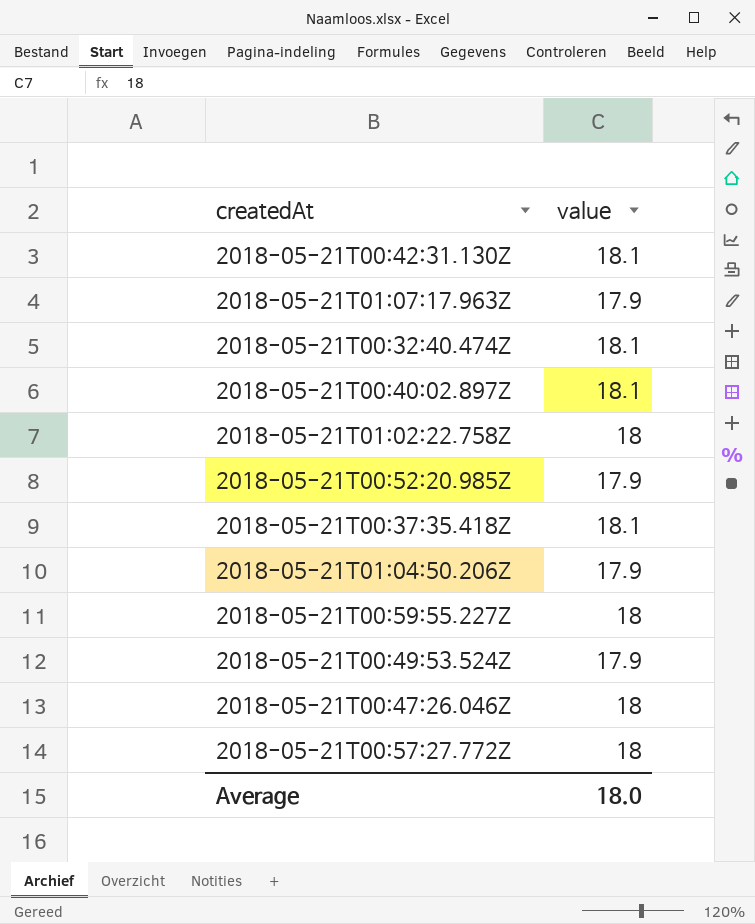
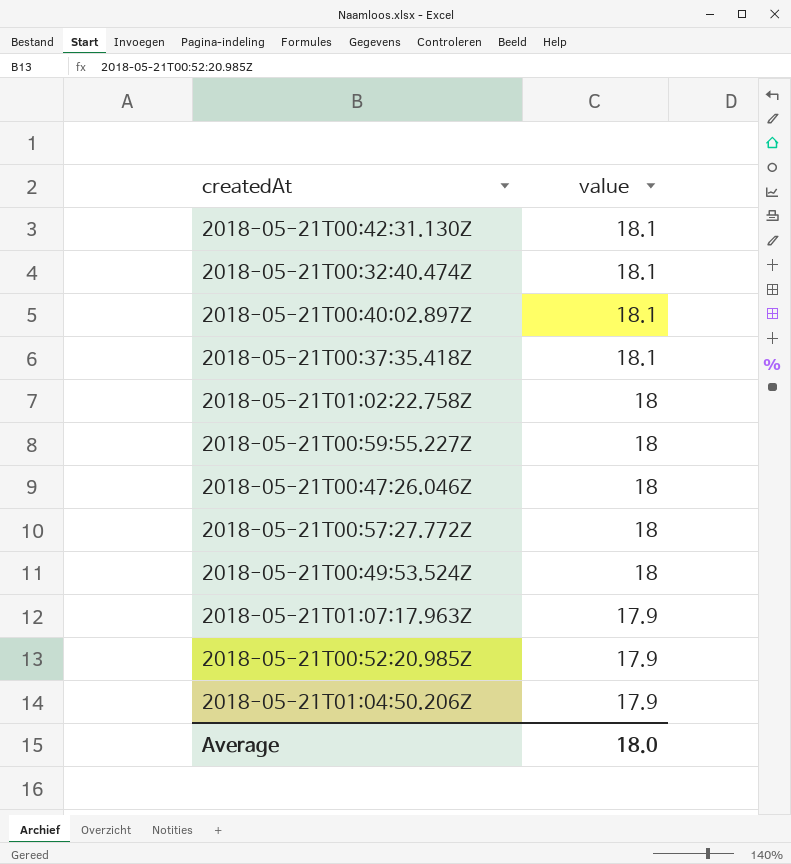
row order: none -> value descending
2018-05-21T00:49:53.524Z | value: 17.9 -> 18

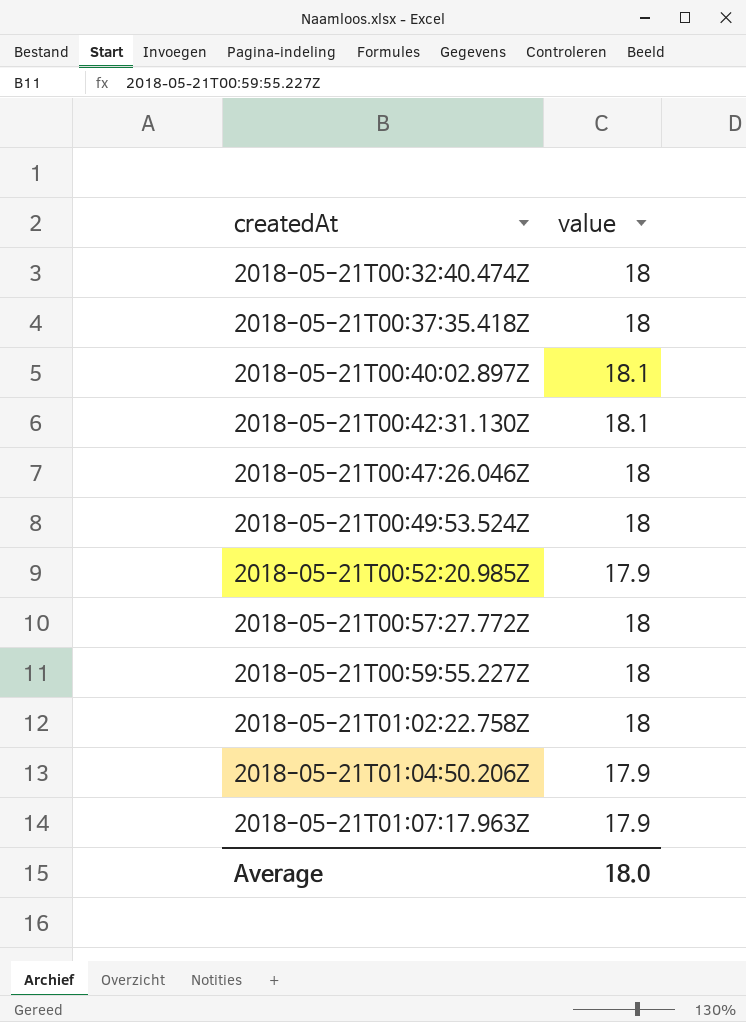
row order: value descending -> createdAt ascending
2018-05-21T00:32:40.474Z | value: 18.1 -> 18
2018-05-21T00:37:35.418Z | value: 18.1 -> 18

